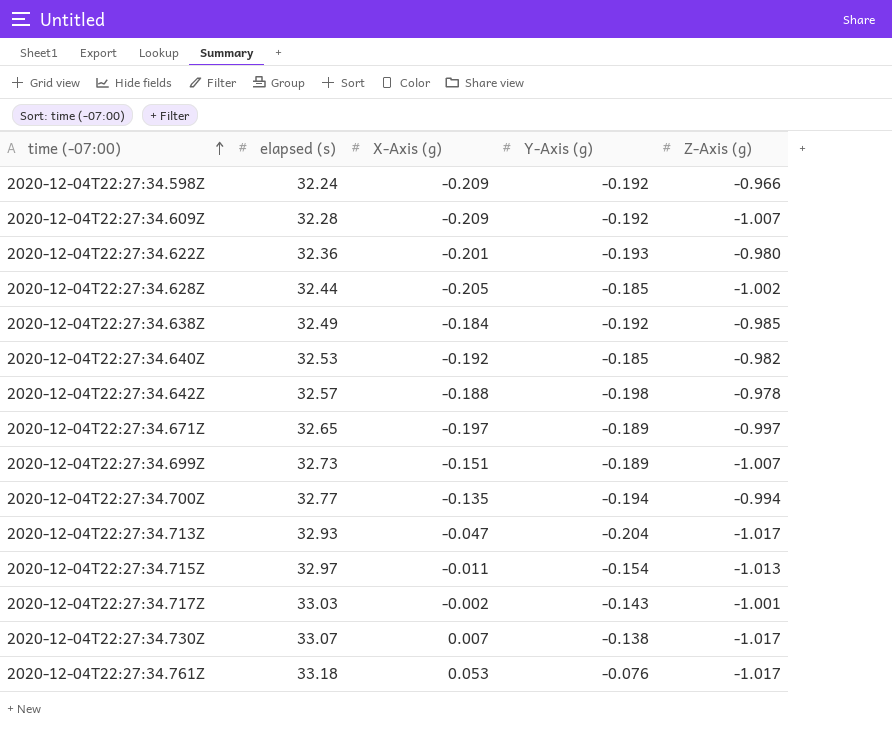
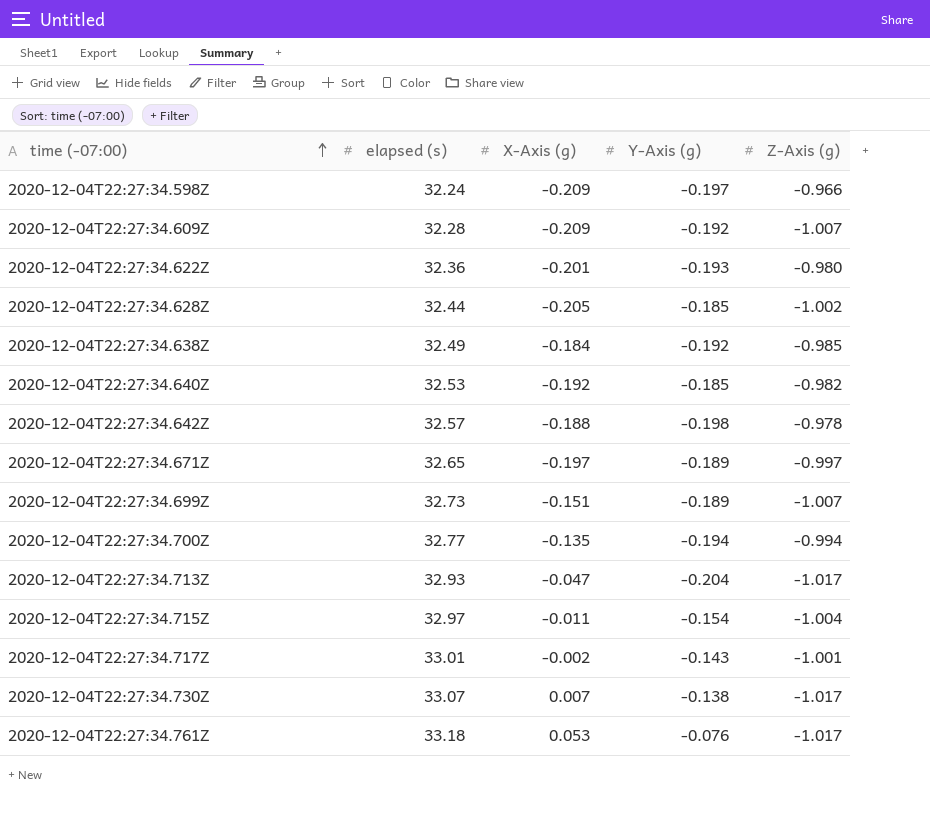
2020-12-04T22:27:34.598Z | Y-Axis (g): -0.192 -> -0.197
2020-12-04T22:27:34.715Z | Z-Axis (g): -1.013 -> -1.004
2020-12-04T22:27:34.717Z | elapsed (s): 33.03 -> 33.01

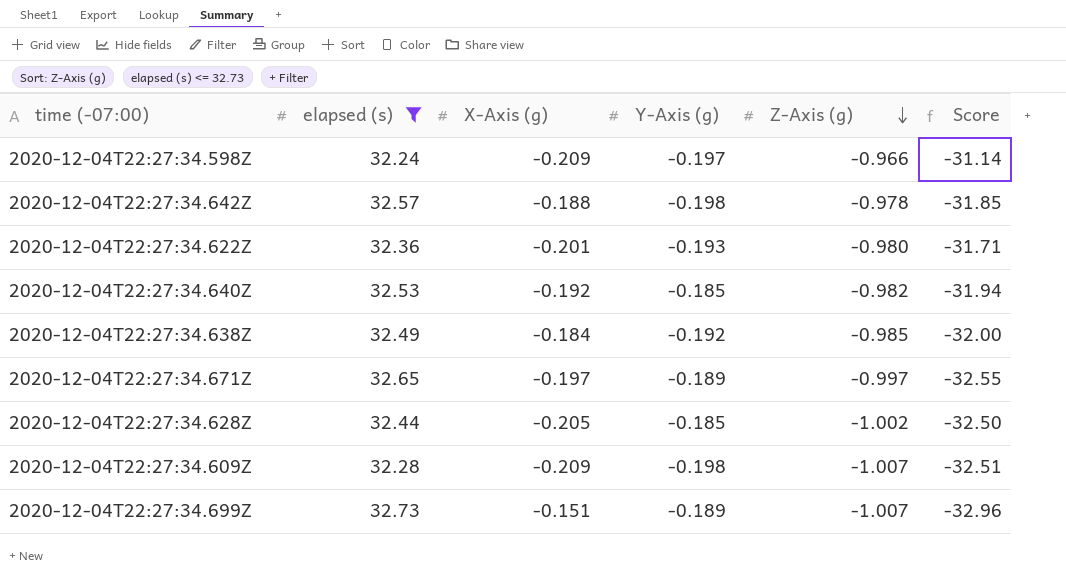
filter: none -> elapsed (s) <= 32.73
row order: time (-07:00) ascending -> Z-Axis (g) descending
column Score | formula: none -> [elapsed (s)] * [Z-Axis (g)]
2020-12-04T22:27:34.609Z | Y-Axis (g): -0.192 -> -0.198

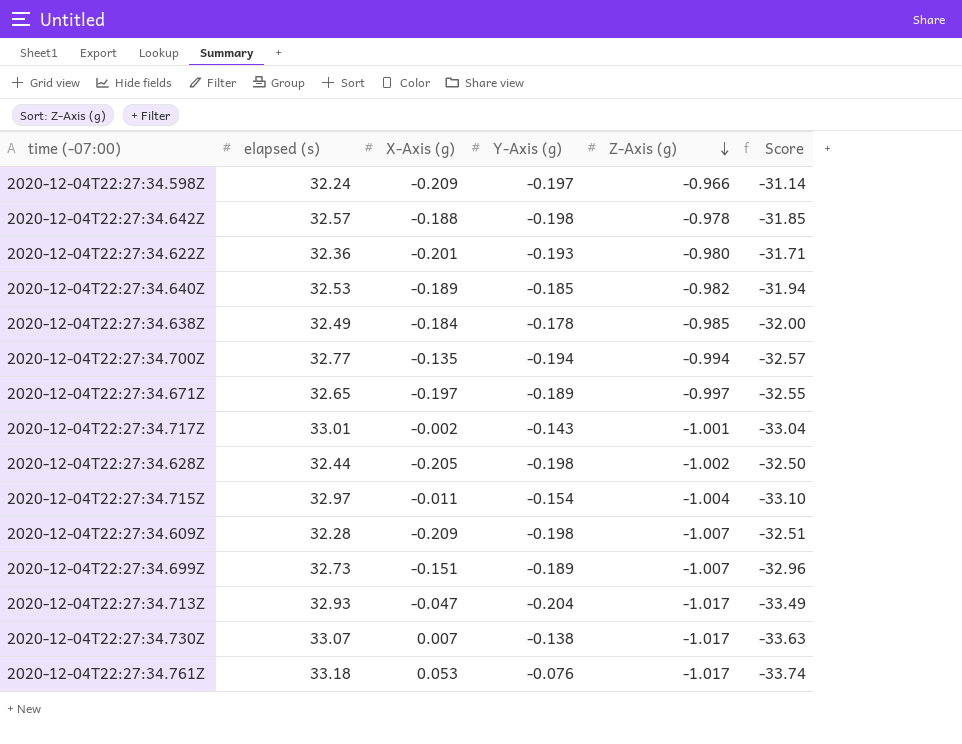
filter: elapsed (s) <= 32.73 -> none
2020-12-04T22:27:34.640Z | X-Axis (g): -0.192 -> -0.189
2020-12-04T22:27:34.638Z | Y-Axis (g): -0.192 -> -0.178
2020-12-04T22:27:34.628Z | Y-Axis (g): -0.185 -> -0.198

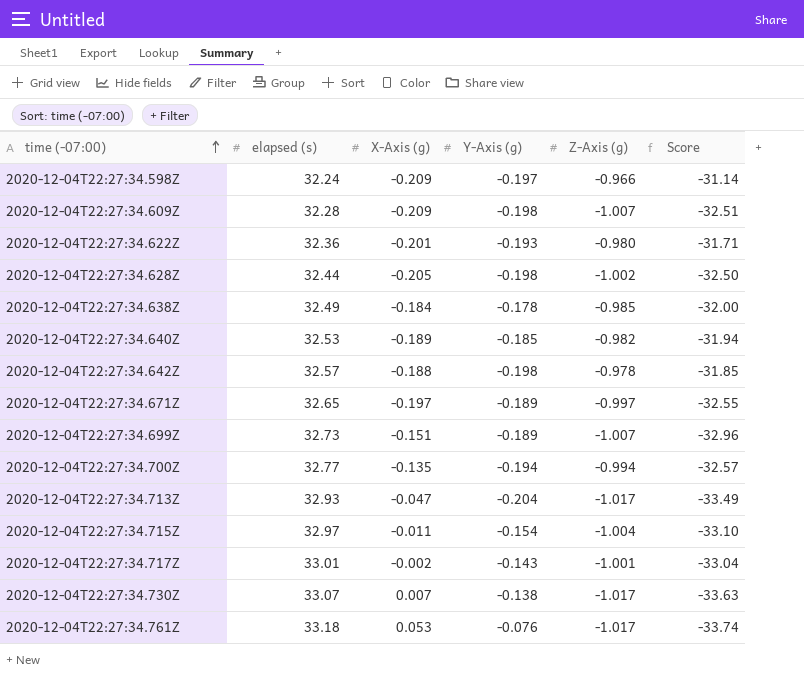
row order: Z-Axis (g) descending -> time (-07:00) ascending

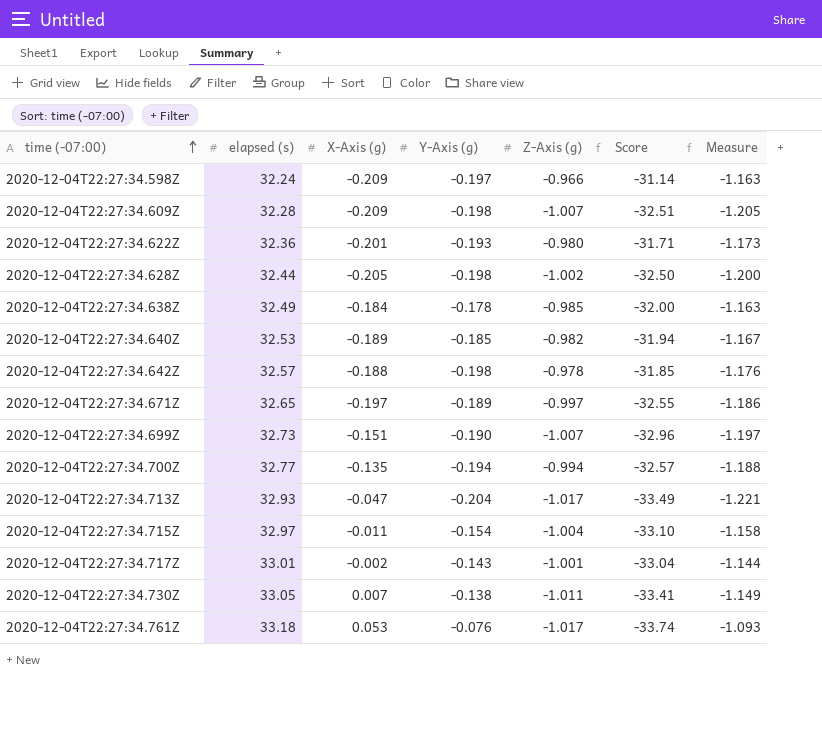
column Measure | formula: none -> [Y-Axis (g)] + [Z-Axis (g)]
2020-12-04T22:27:34.699Z | Y-Axis (g): -0.189 -> -0.190
2020-12-04T22:27:34.730Z | elapsed (s): 33.07 -> 33.05
2020-12-04T22:27:34.730Z | Z-Axis (g): -1.017 -> -1.011
2020-12-04T22:27:34.730Z | Score: -33.63 -> -33.41

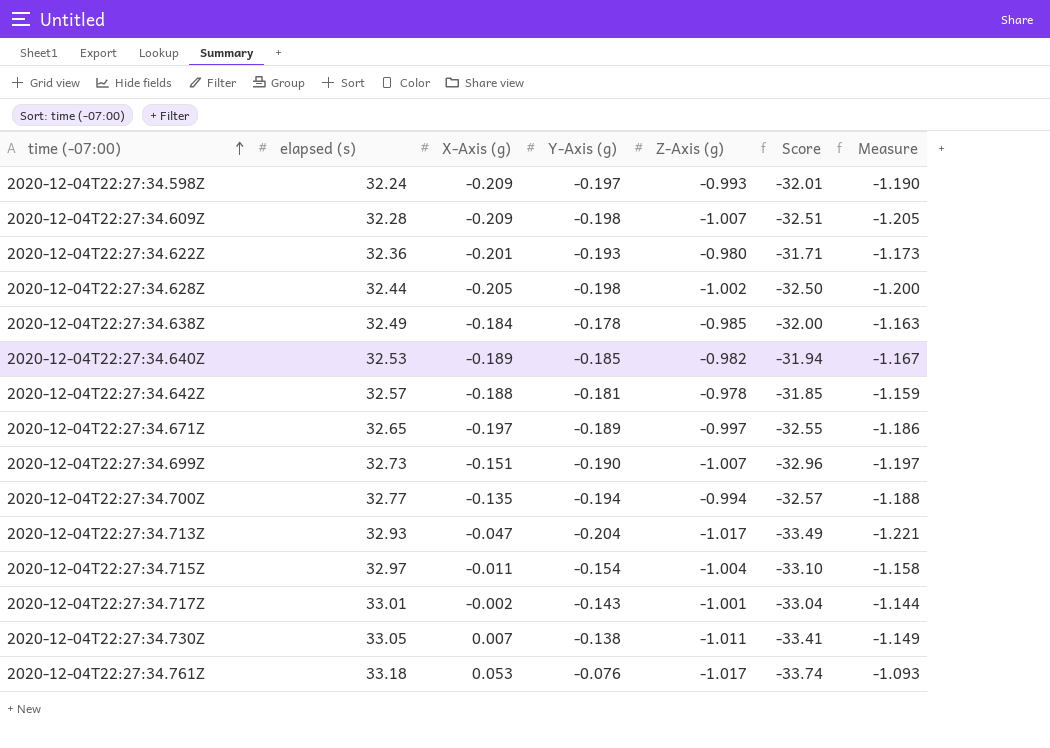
2020-12-04T22:27:34.598Z | Z-Axis (g): -0.966 -> -0.993
2020-12-04T22:27:34.598Z | Score: -31.14 -> -32.01
2020-12-04T22:27:34.598Z | Measure: -1.163 -> -1.190
2020-12-04T22:27:34.642Z | Y-Axis (g): -0.198 -> -0.181
2020-12-04T22:27:34.642Z | Measure: -1.176 -> -1.159

